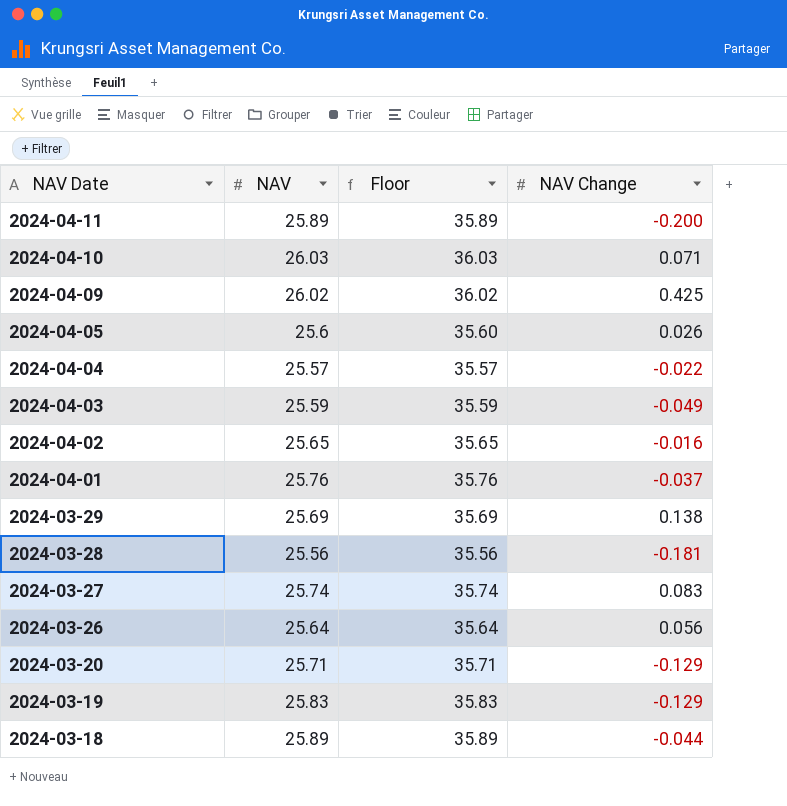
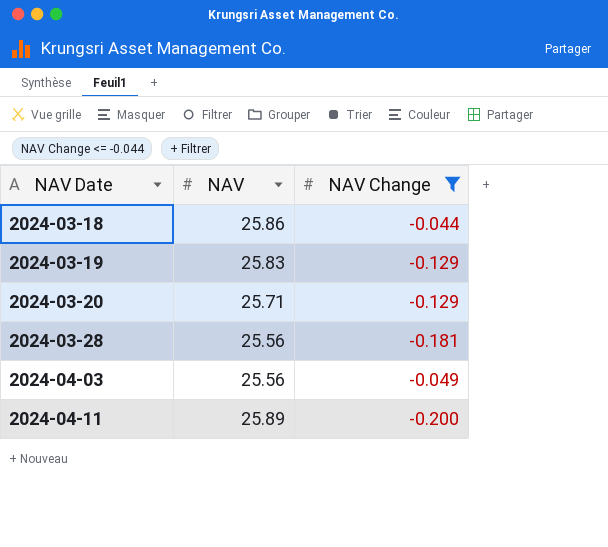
filter: none -> NAV Change <= -0.044
row order: NAV Date descending -> NAV Date ascending
column Floor | formula: [NAV] + 10 -> none
2024-03-18 | NAV: 25.89 -> 25.86
2024-04-03 | NAV: 25.59 -> 25.56

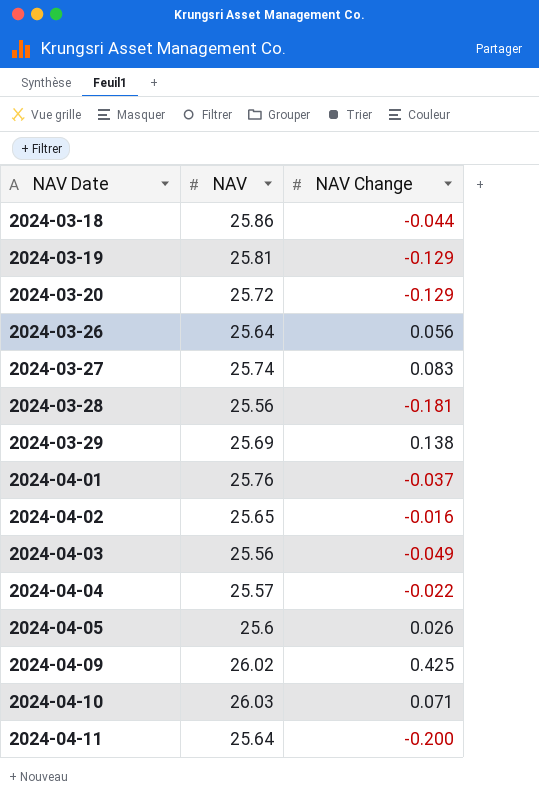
filter: NAV Change <= -0.044 -> none
2024-03-19 | NAV: 25.83 -> 25.81
2024-03-20 | NAV: 25.71 -> 25.72
2024-04-11 | NAV: 25.89 -> 25.64

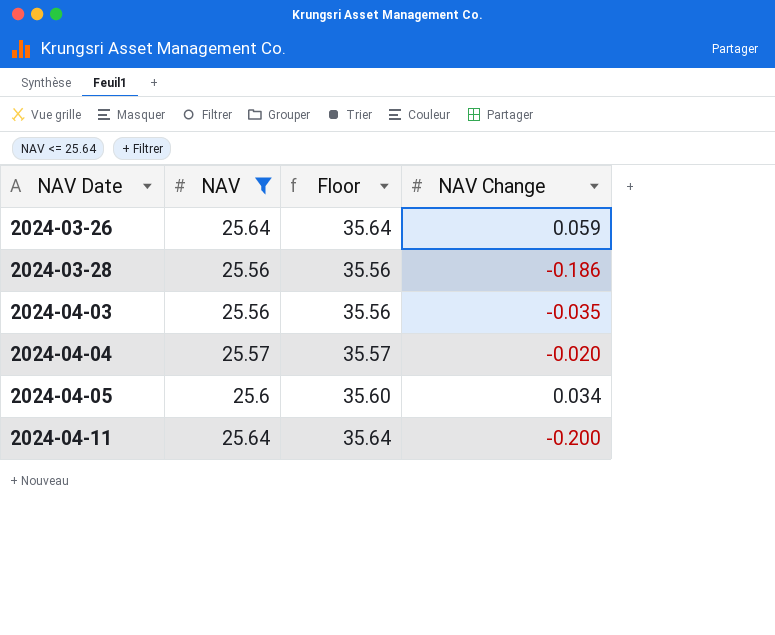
filter: none -> NAV <= 25.64
column Floor | formula: none -> [NAV] + 10
2024-03-26 | NAV Change: 0.056 -> 0.059
2024-03-28 | NAV Change: -0.181 -> -0.186
2024-04-03 | NAV Change: -0.049 -> -0.035
2024-04-04 | NAV Change: -0.022 -> -0.020
2024-04-05 | NAV Change: 0.026 -> 0.034

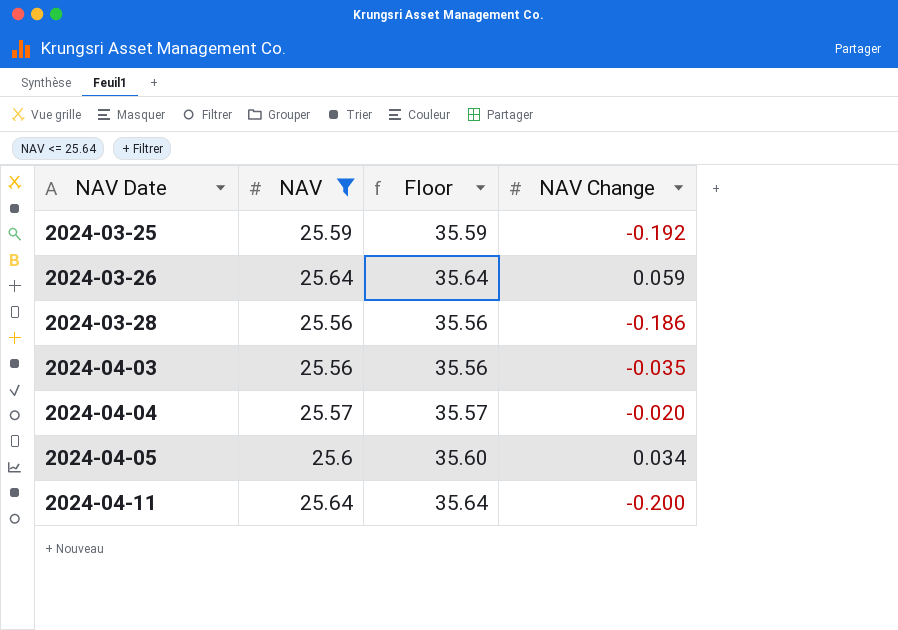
row 2024-03-25: none -> 25.59 | 35.59 | -0.192

